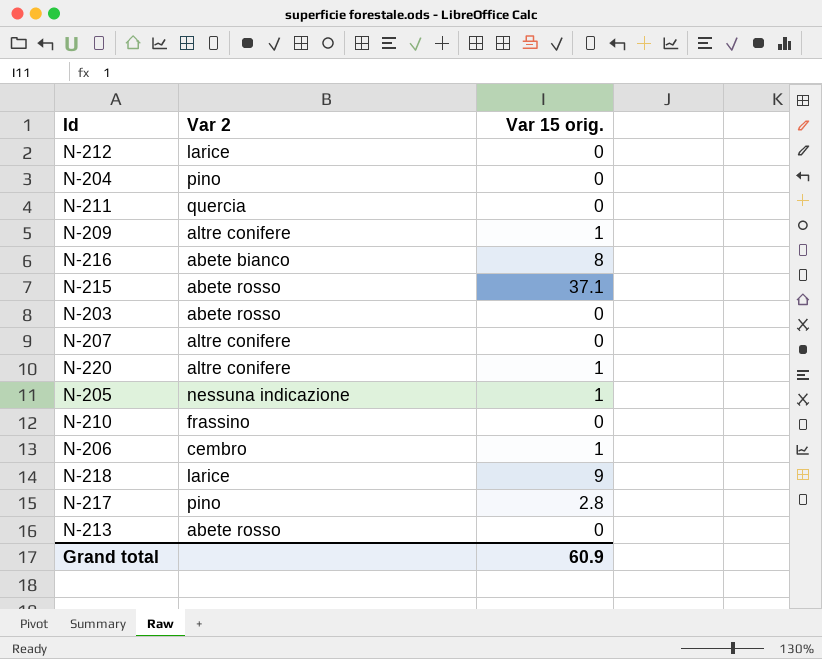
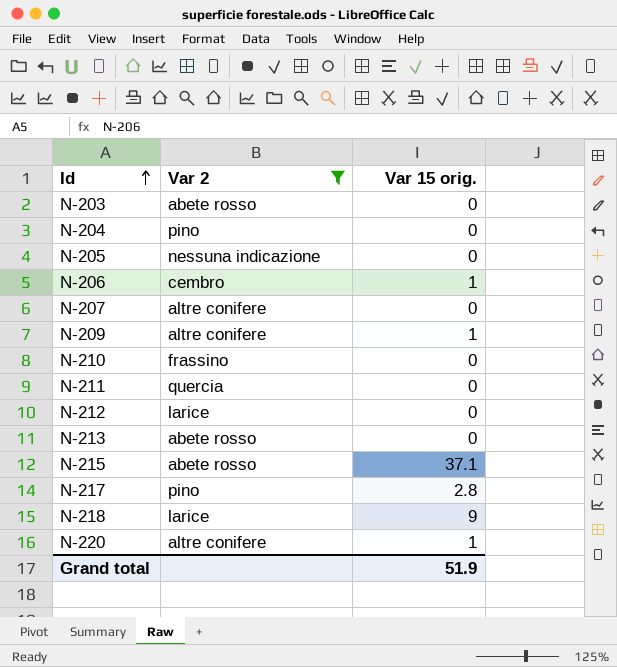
filter: none -> Var 2 != abete bianco
row order: none -> Id ascending
N-205 | Var 15 orig.: 1 -> 0
Grand total | Var 15 orig.: 60.9 -> 51.9

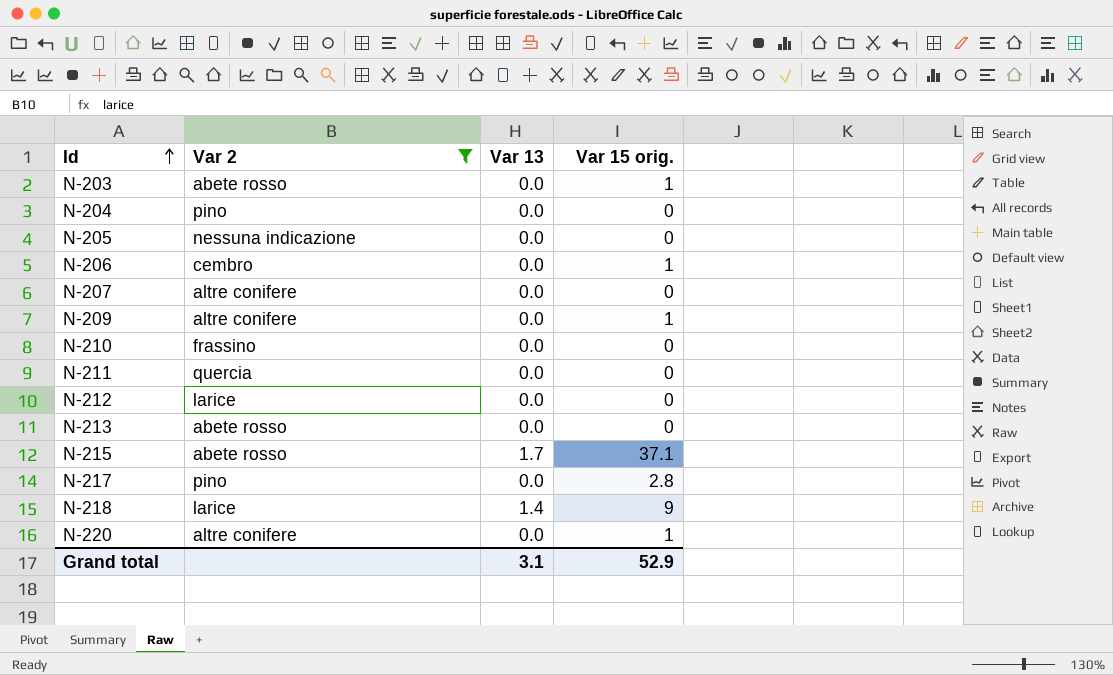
column Var 13 | position: none -> 3
N-203 | Var 15 orig.: 0 -> 1
Grand total | Var 15 orig.: 51.9 -> 52.9

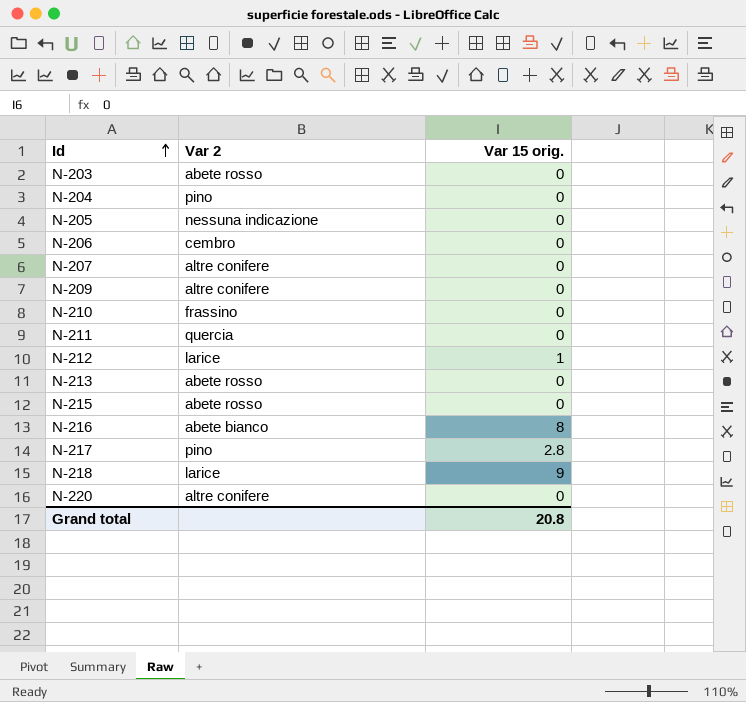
filter: Var 2 != abete bianco -> none
column Var 13 | position: 3 -> none
N-203 | Var 15 orig.: 1 -> 0
N-206 | Var 15 orig.: 1 -> 0
N-209 | Var 15 orig.: 1 -> 0
N-212 | Var 15 orig.: 0 -> 1
N-215 | Var 15 orig.: 37.1 -> 0
N-220 | Var 15 orig.: 1 -> 0
Grand total | Var 15 orig.: 52.9 -> 20.8

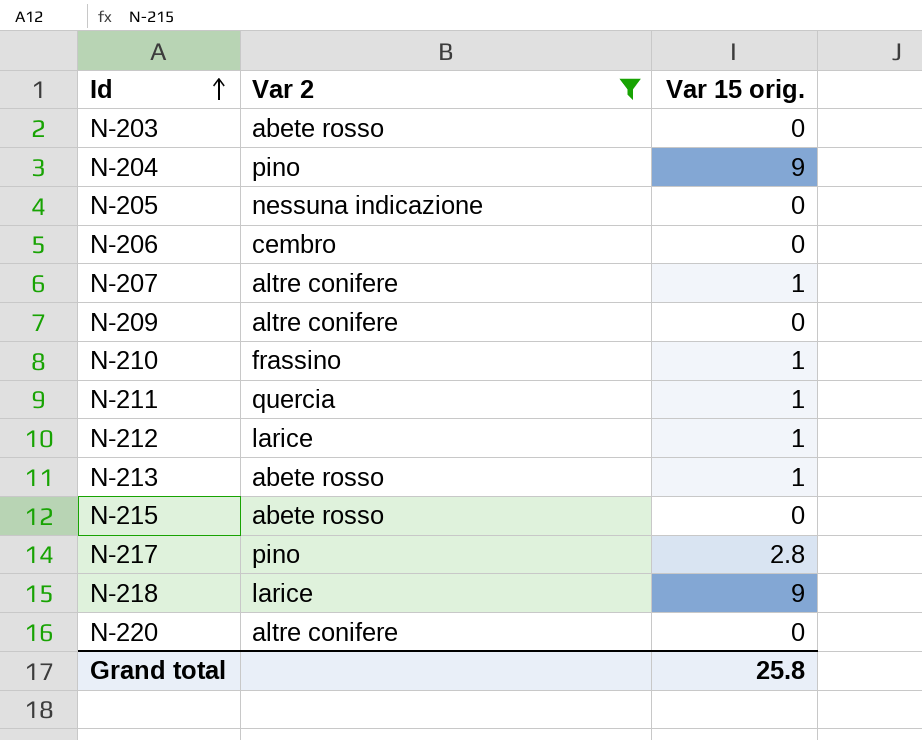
filter: none -> Var 2 != abete bianco
N-204 | Var 15 orig.: 0 -> 9
N-207 | Var 15 orig.: 0 -> 1
N-210 | Var 15 orig.: 0 -> 1
N-211 | Var 15 orig.: 0 -> 1
N-213 | Var 15 orig.: 0 -> 1
Grand total | Var 15 orig.: 20.8 -> 25.8

